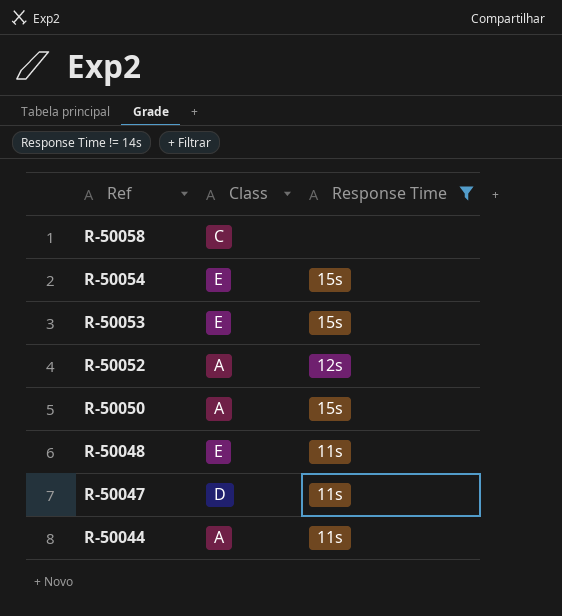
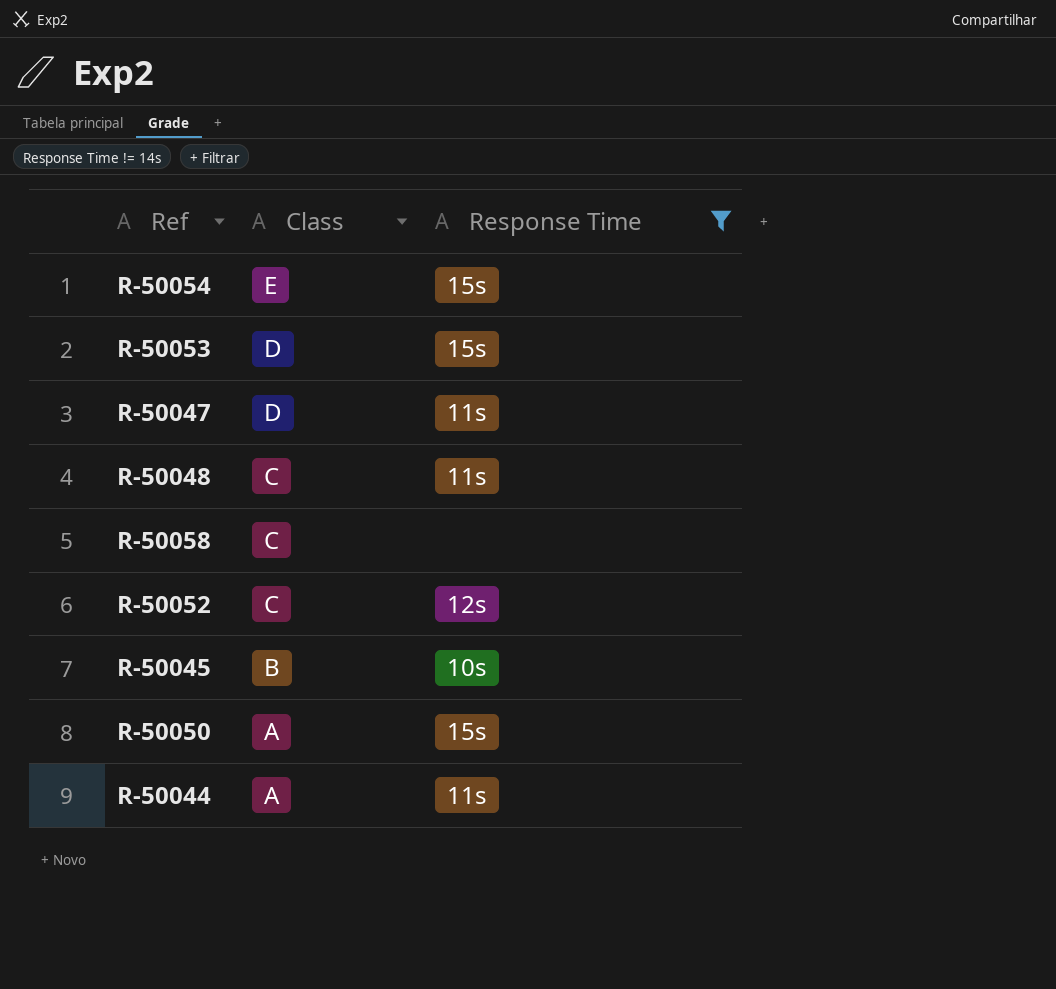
row order: Ref descending -> Class descending
R-50053 | Class: E -> D
R-50048 | Class: E -> C
R-50052 | Class: A -> C
row R-50045: none -> B | 10s

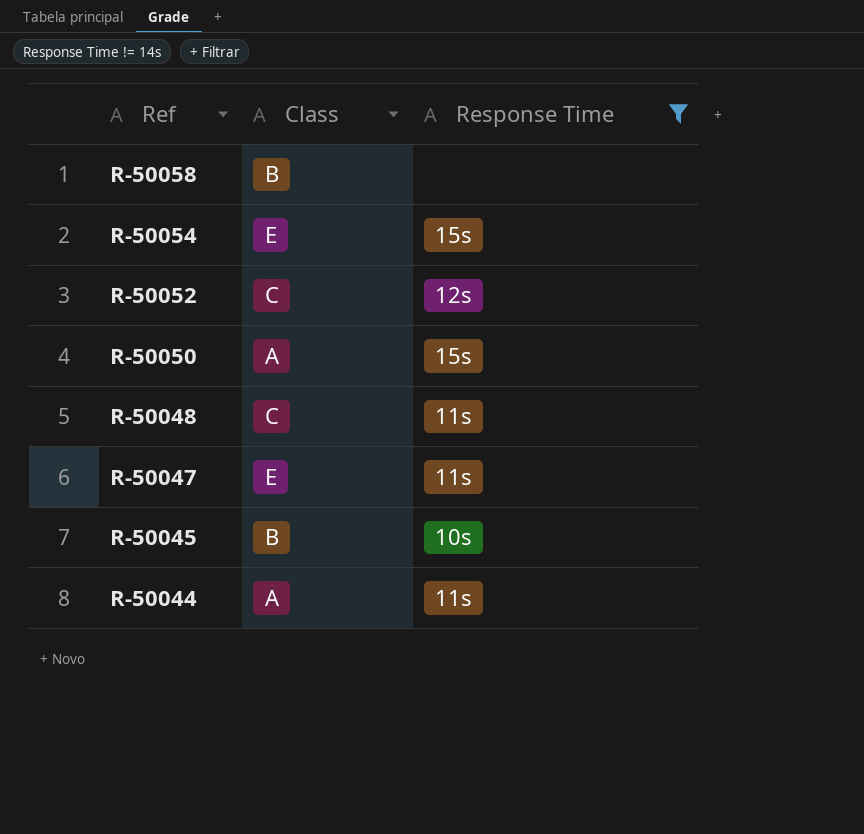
row order: Class descending -> Ref descending
row R-50053: D | 15s -> none
R-50058 | Class: C -> B
R-50047 | Class: D -> E

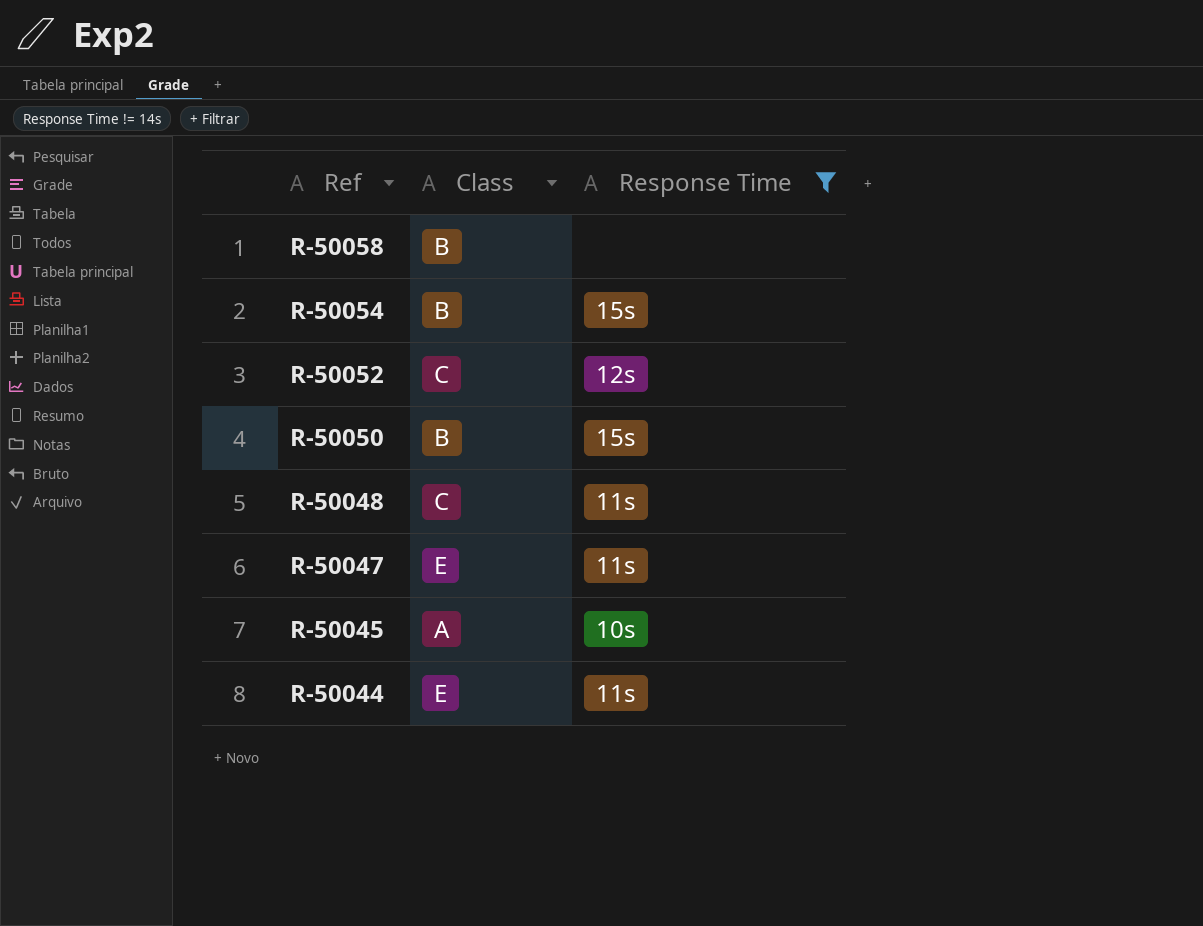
R-50054 | Class: E -> B
R-50050 | Class: A -> B
R-50045 | Class: B -> A
R-50044 | Class: A -> E

